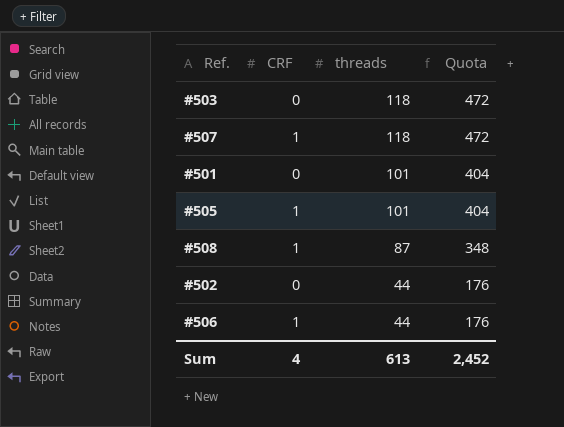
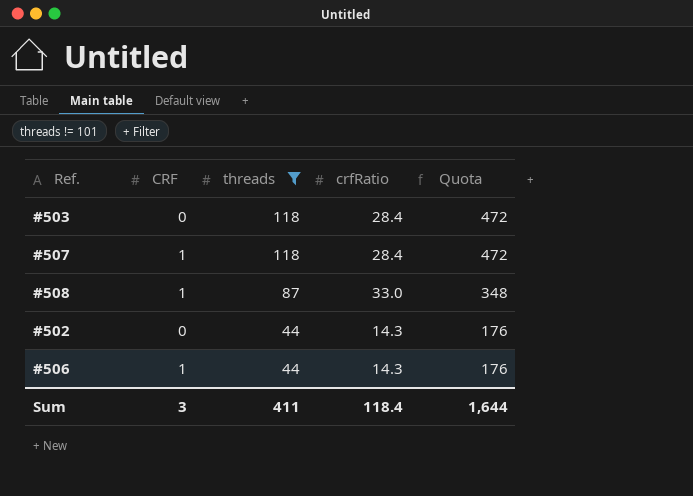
filter: none -> threads != 101
column crfRatio | position: none -> 4
Sum | CRF: 4 -> 3
Sum | threads: 613 -> 411
Sum | Quota: 2,452 -> 1,644

